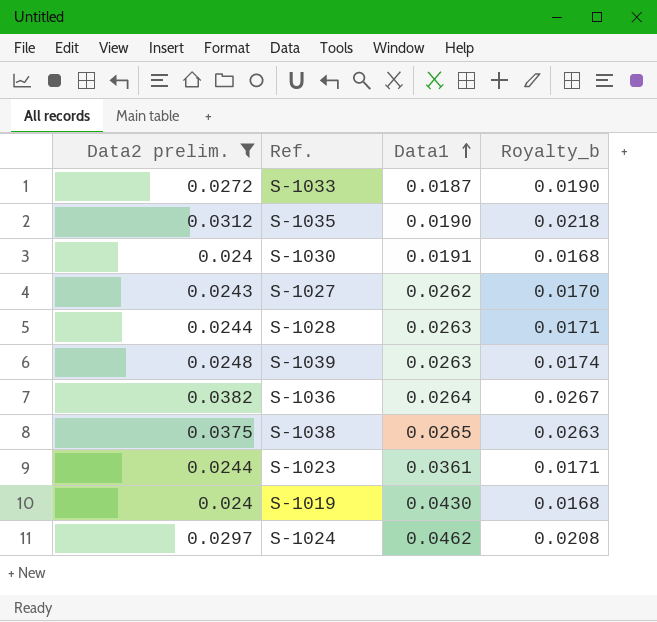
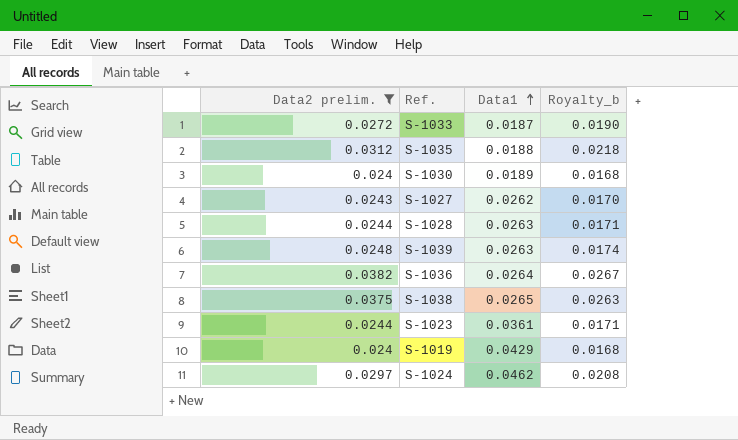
S-1035 | Data1: 0.0190 -> 0.0188
S-1030 | Data1: 0.0191 -> 0.0189
S-1019 | Data1: 0.0430 -> 0.0429

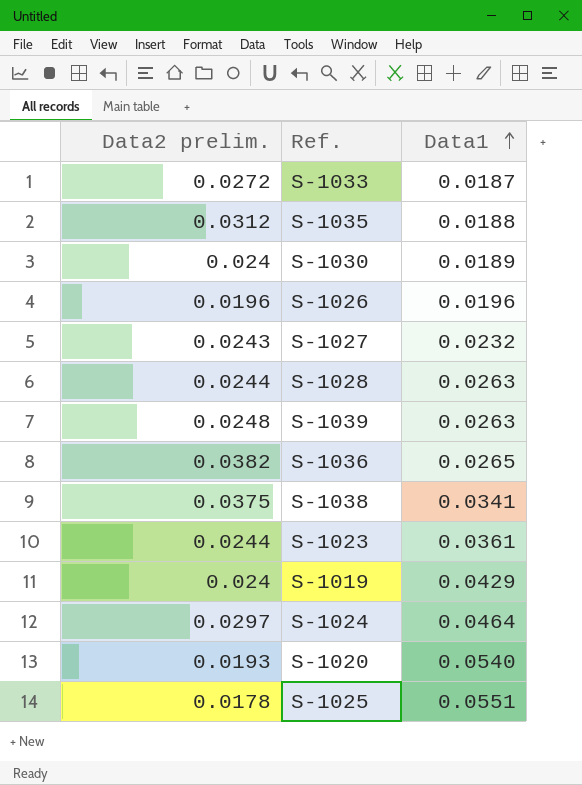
filter: Data2 prelim. >= 0.024 -> none
column Royalty_b | formula: [Data2 prelim.] * 0.7 -> none
S-1027 | Data1: 0.0262 -> 0.0232
S-1036 | Data1: 0.0264 -> 0.0265
S-1038 | Data1: 0.0265 -> 0.0341
S-1024 | Data1: 0.0462 -> 0.0464

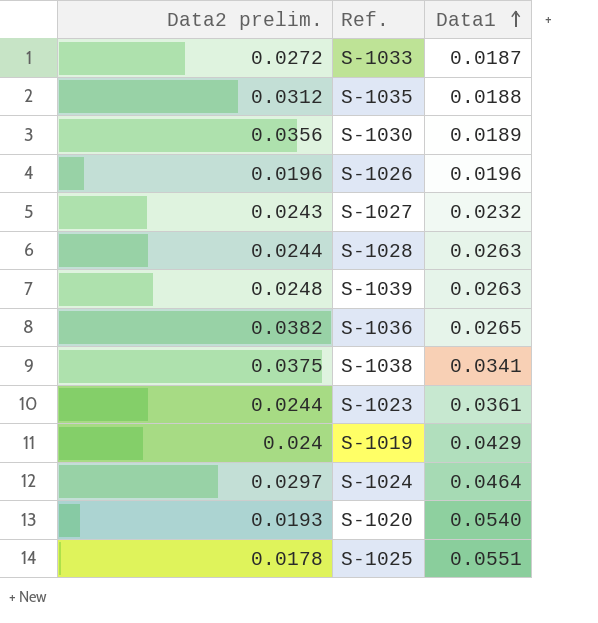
S-1030 | Data2 prelim.: 0.024 -> 0.0356

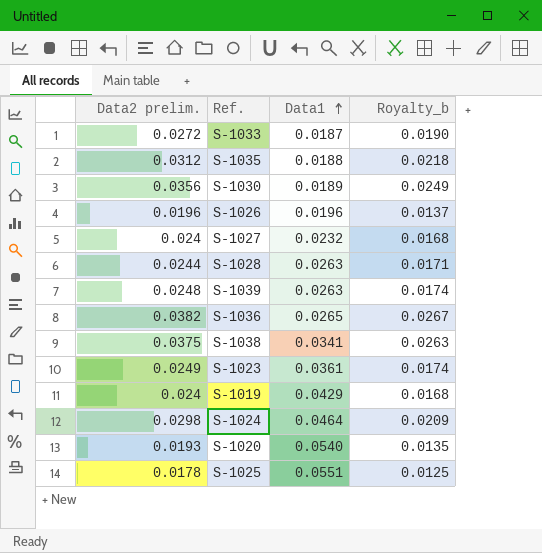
column Royalty_b | formula: none -> [Data2 prelim.] * 0.7
S-1027 | Data2 prelim.: 0.0243 -> 0.024
S-1023 | Data2 prelim.: 0.0244 -> 0.0249
S-1024 | Data2 prelim.: 0.0297 -> 0.0298

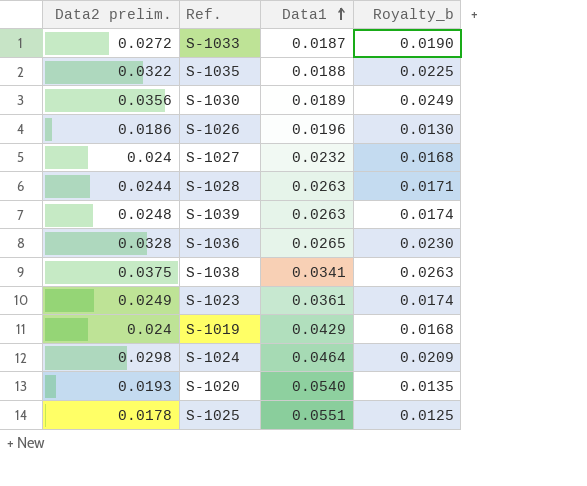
S-1035 | Data2 prelim.: 0.0312 -> 0.0322
S-1035 | Royalty_b: 0.0218 -> 0.0225
S-1026 | Data2 prelim.: 0.0196 -> 0.0186
S-1026 | Royalty_b: 0.0137 -> 0.0130
S-1036 | Data2 prelim.: 0.0382 -> 0.0328
S-1036 | Royalty_b: 0.0267 -> 0.0230

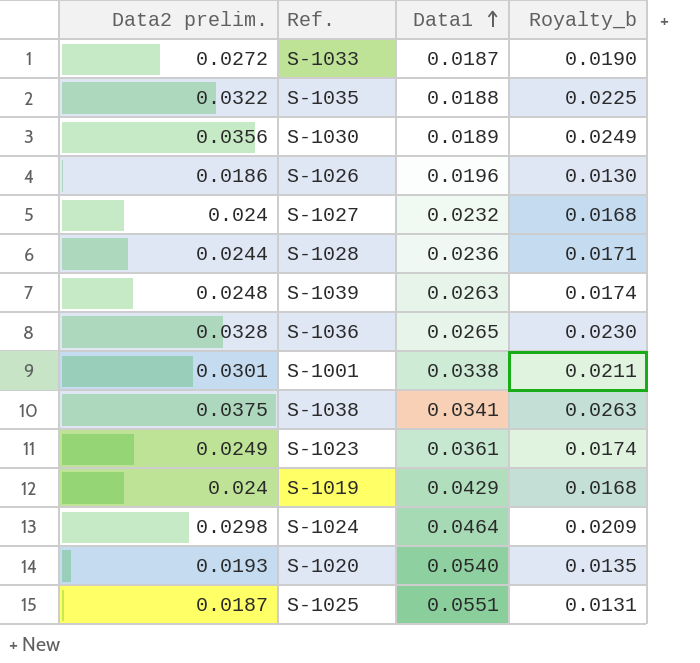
S-1028 | Data1: 0.0263 -> 0.0236
row S-1001: none -> 0.0301 | 0.0338 | 0.0211
S-1025 | Data2 prelim.: 0.0178 -> 0.0187
S-1025 | Royalty_b: 0.0125 -> 0.0131

